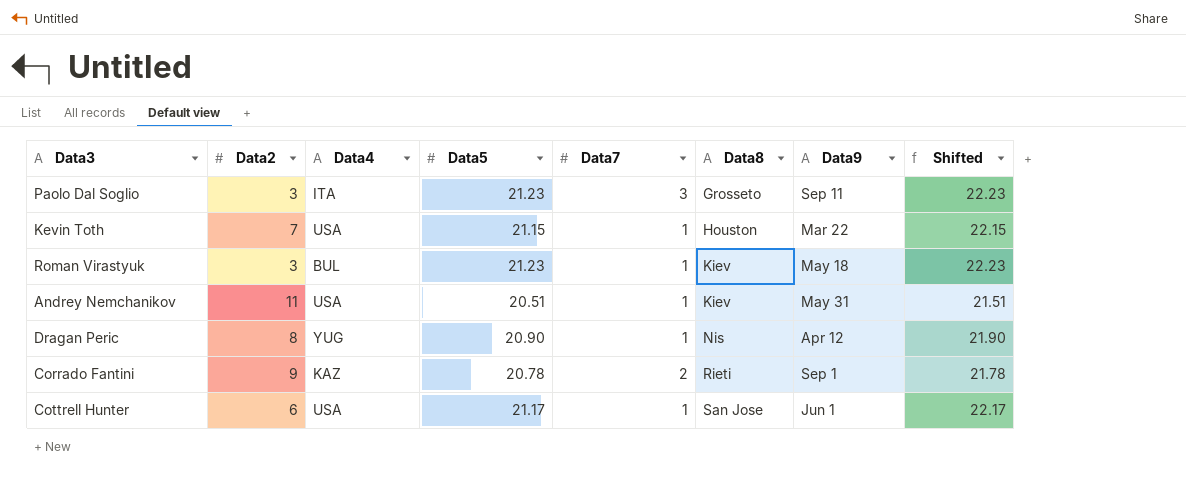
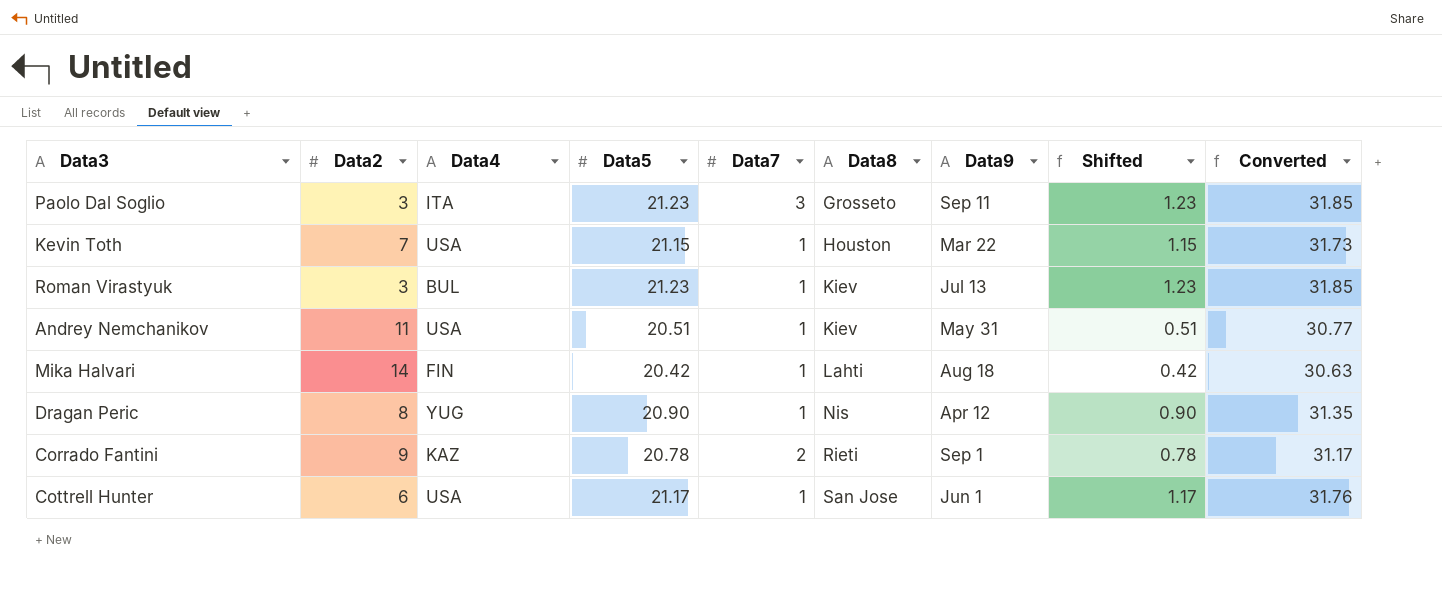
column Shifted | formula: [Data5] + 1 -> [Data5] - 20
column Converted | formula: none -> [Data5] * 1.5
Roman Virastyuk | Data9: May 18 -> Jul 13
row Mika Halvari: none -> 14 | FIN | 20.42 | 1 | Lahti | Aug 18 | 0.42 | 30.63

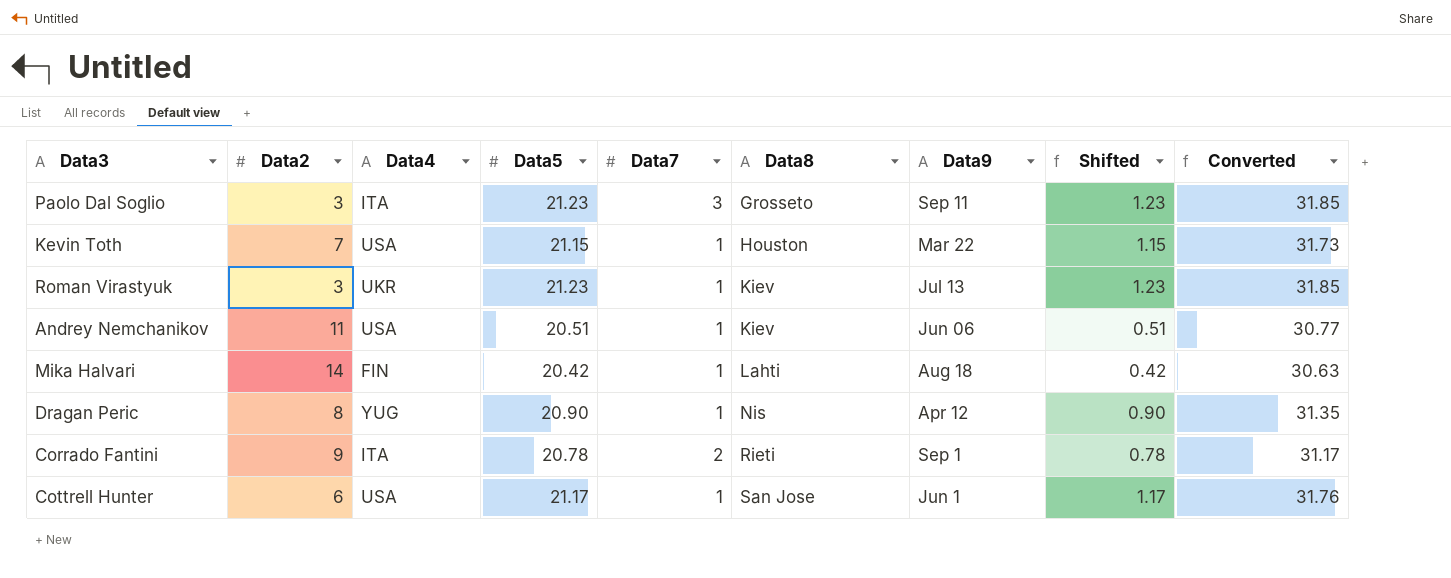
Roman Virastyuk | Data4: BUL -> UKR
Andrey Nemchanikov | Data9: May 31 -> Jun 06
Corrado Fantini | Data4: KAZ -> ITA

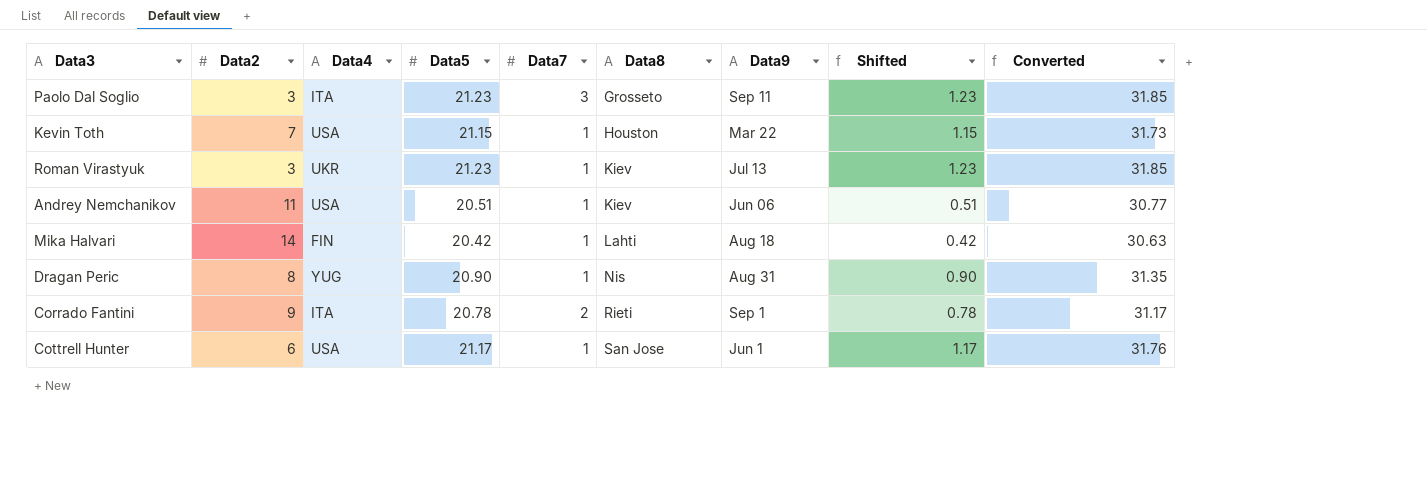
Dragan Peric | Data9: Apr 12 -> Aug 31

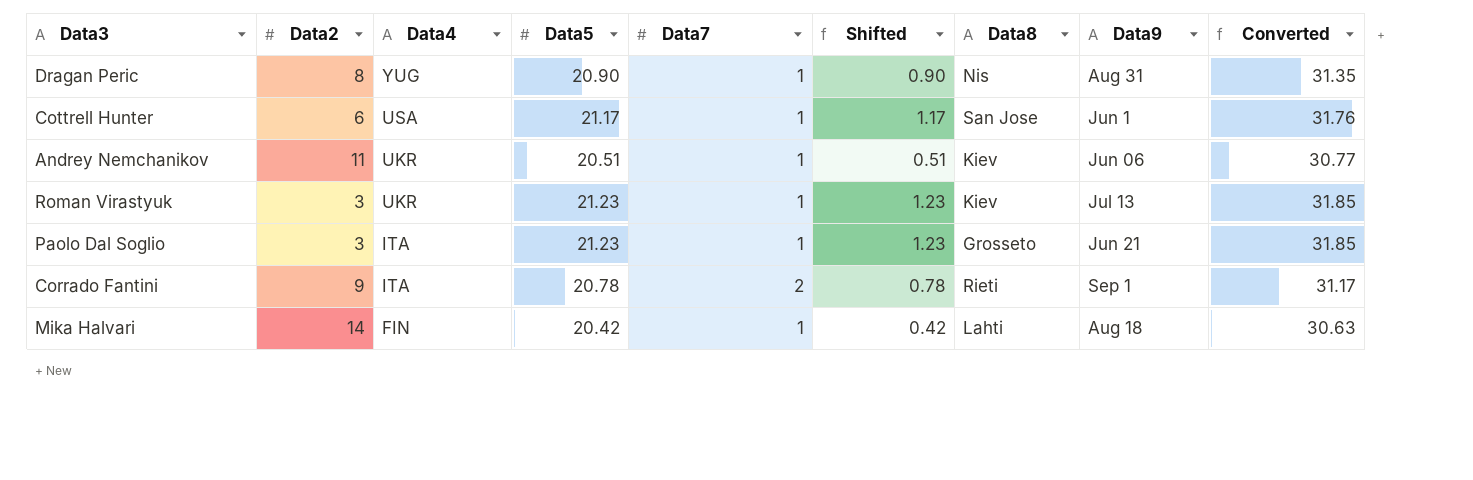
row order: Data8 ascending -> Data4 descending
column Shifted | position: 8 -> 6
row Kevin Toth: 7 | USA | 21.15 | 1 | Houston | Mar 22 | 1.15 | 31.73 -> none
Andrey Nemchanikov | Data4: USA -> UKR
Paolo Dal Soglio | Data7: 3 -> 1
Paolo Dal Soglio | Data9: Sep 11 -> Jun 21

